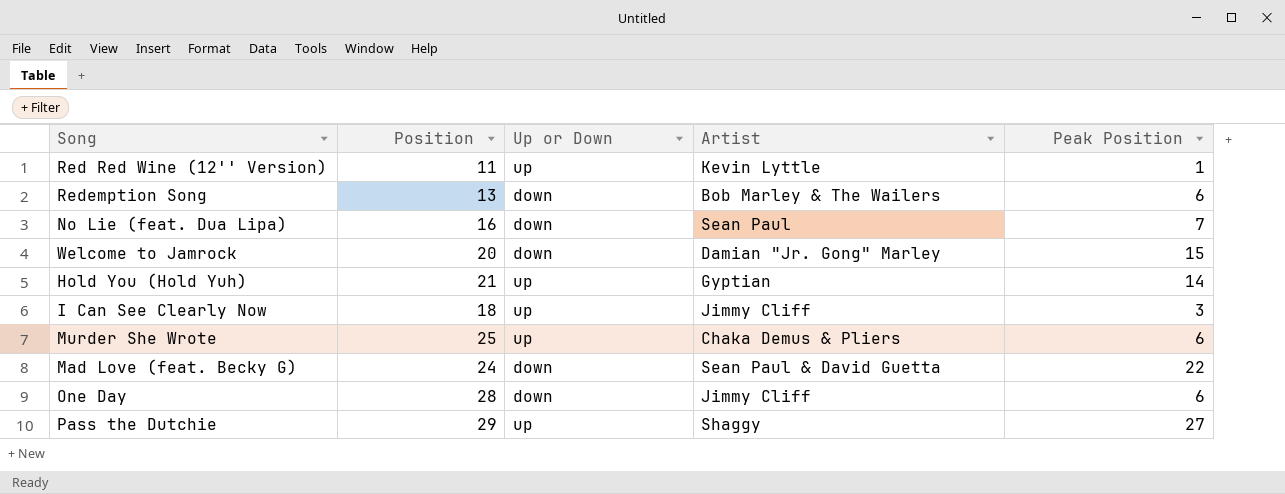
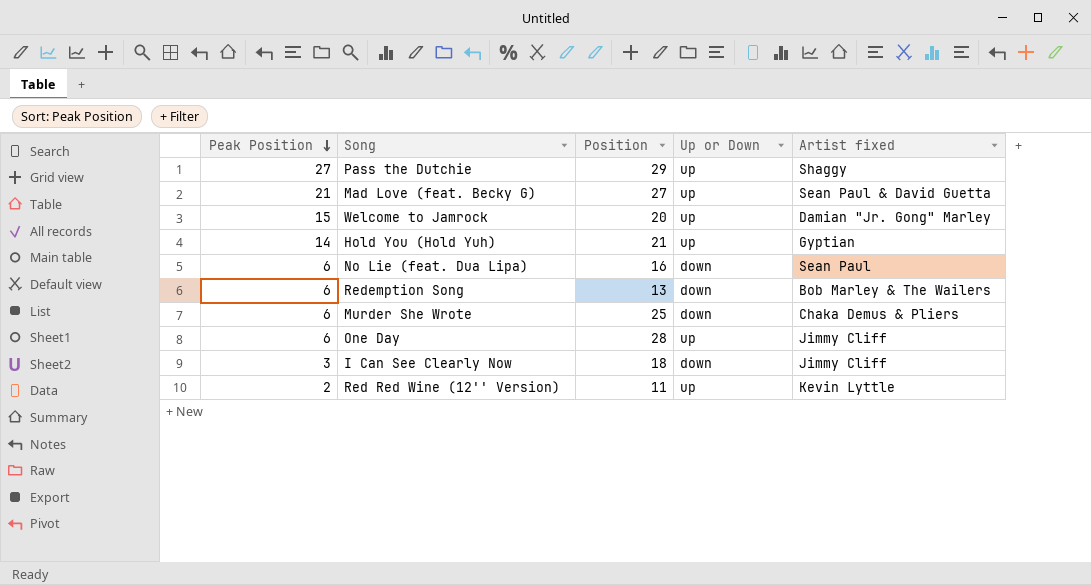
row order: none -> Peak Position descending
column Peak Position | position: 5 -> 1
column name: Artist -> Artist fixed
Mad Love (feat. Becky G) | Peak Position: 22 -> 21
Mad Love (feat. Becky G) | Position: 24 -> 27
Mad Love (feat. Becky G) | Up or Down: down -> up
Welcome to Jamrock | Up or Down: down -> up
No Lie (feat. Dua Lipa) | Peak Position: 7 -> 6
Murder She Wrote | Up or Down: up -> down
One Day | Up or Down: down -> up
I Can See Clearly Now | Up or Down: up -> down
Red Red Wine (12'' Version) | Peak Position: 1 -> 2

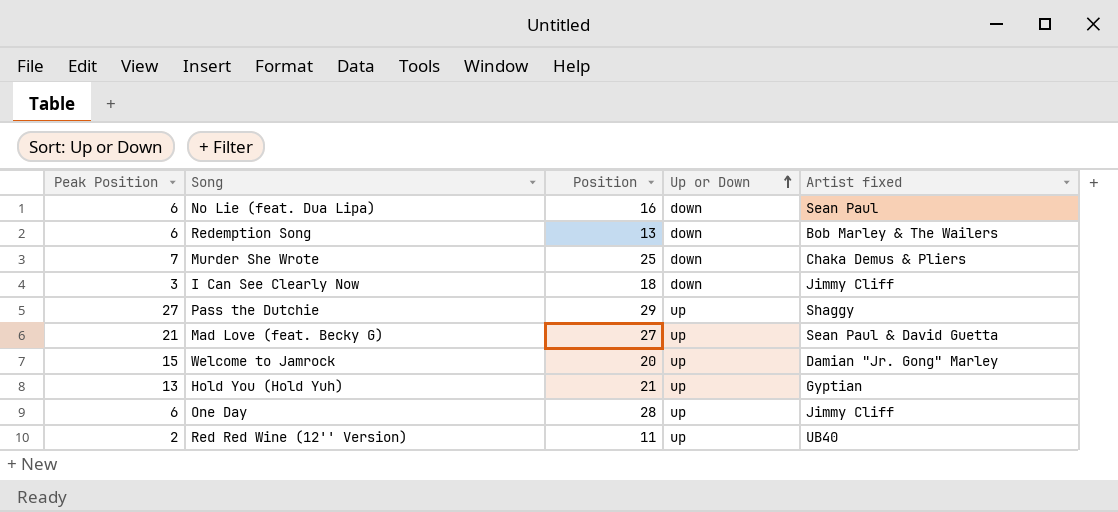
row order: Peak Position descending -> Up or Down ascending
Murder She Wrote | Peak Position: 6 -> 7
Hold You (Hold Yuh) | Peak Position: 14 -> 13
Red Red Wine (12'' Version) | Artist fixed: Kevin Lyttle -> UB40

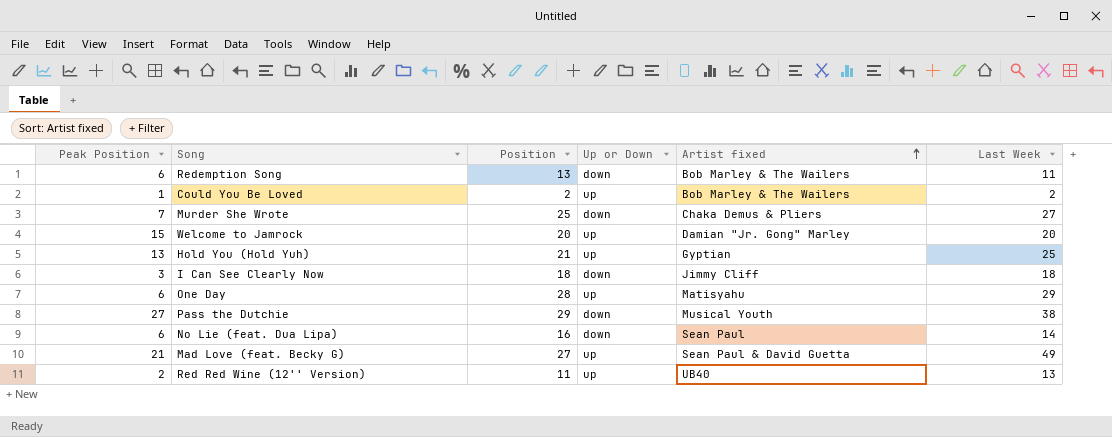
row order: Up or Down ascending -> Artist fixed ascending
column Last Week | position: none -> 6
row Could You Be Loved: none -> 1 | 2 | up | Bob Marley & The Wailers | 2
One Day | Artist fixed: Jimmy Cliff -> Matisyahu
Pass the Dutchie | Up or Down: up -> down
Pass the Dutchie | Artist fixed: Shaggy -> Musical Youth

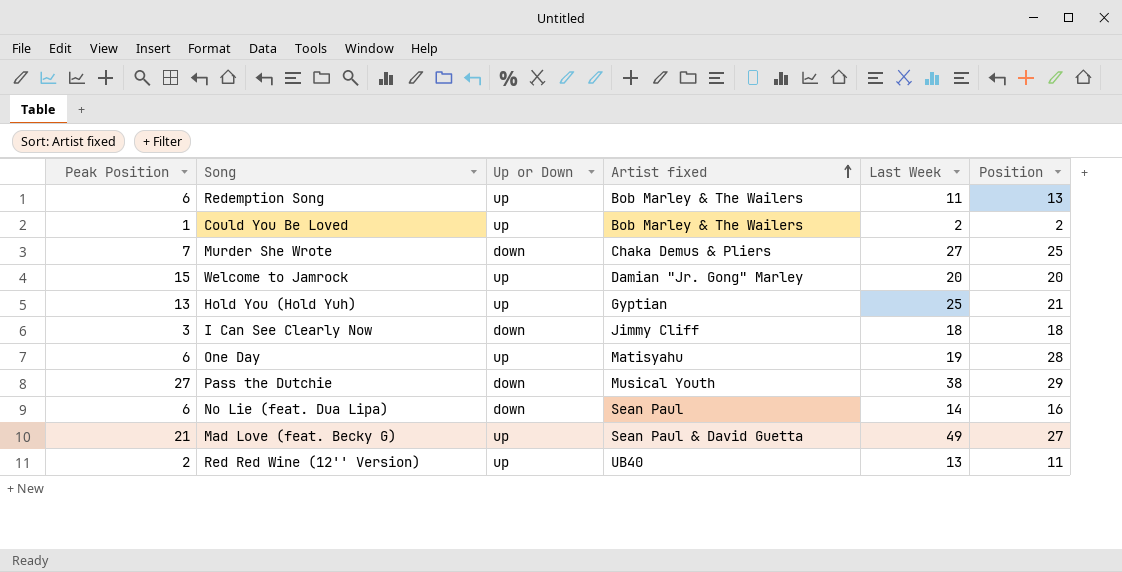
column Position | position: 3 -> 6
Redemption Song | Up or Down: down -> up
One Day | Last Week: 29 -> 19

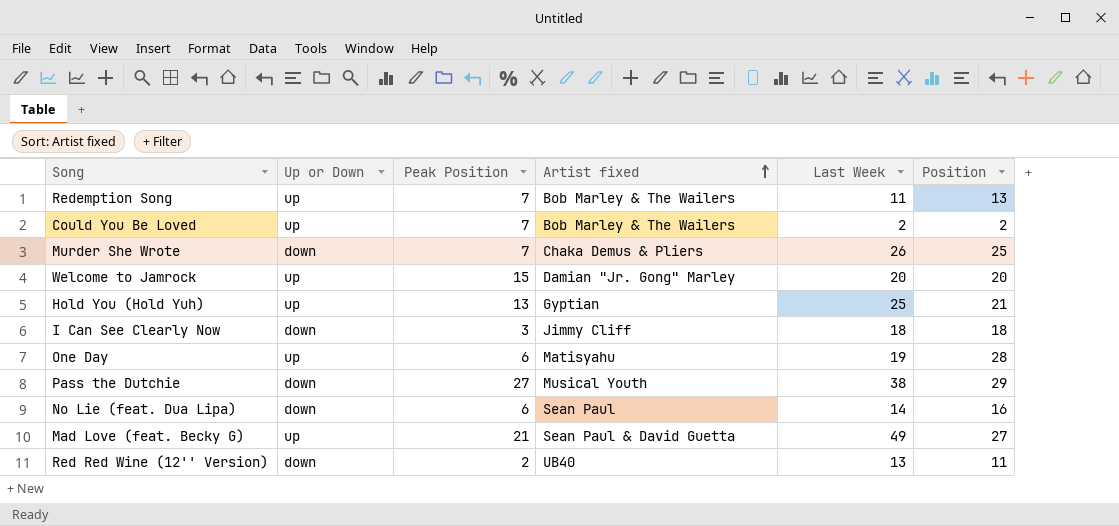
column Peak Position | position: 1 -> 3
Redemption Song | Peak Position: 6 -> 7
Could You Be Loved | Peak Position: 1 -> 7
Murder She Wrote | Last Week: 27 -> 26
Red Red Wine (12'' Version) | Up or Down: up -> down

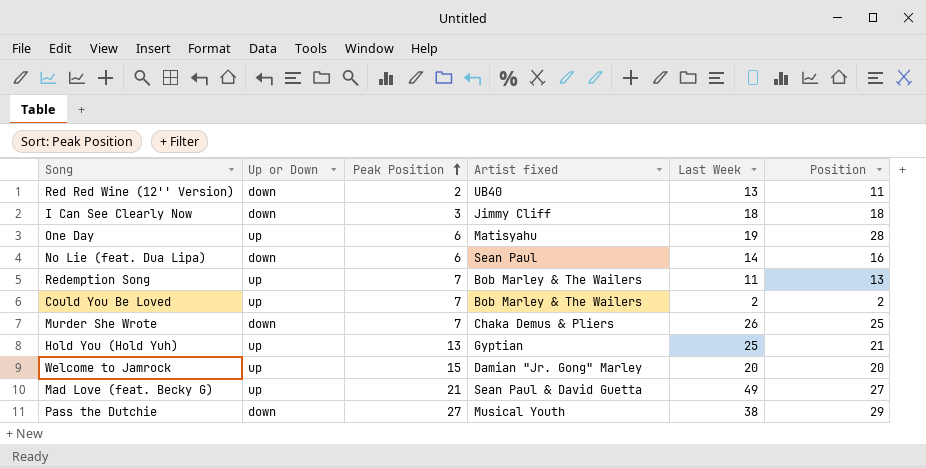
row order: Artist fixed ascending -> Peak Position ascending

